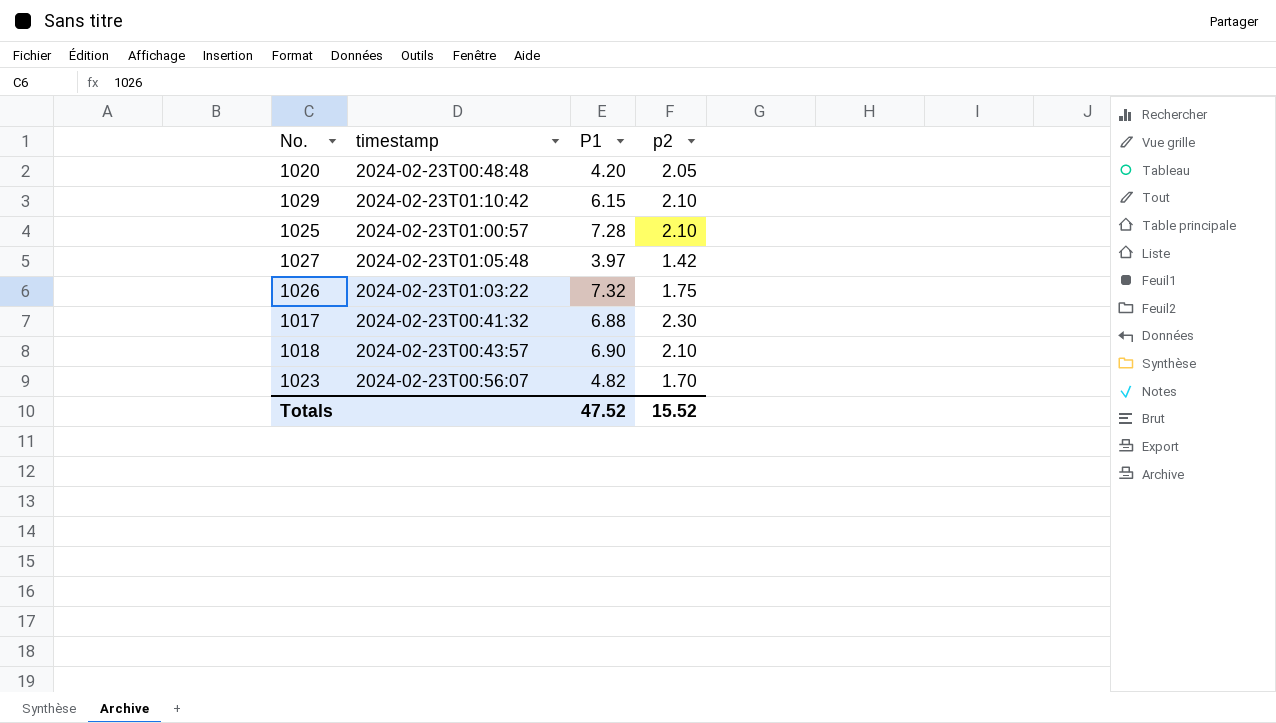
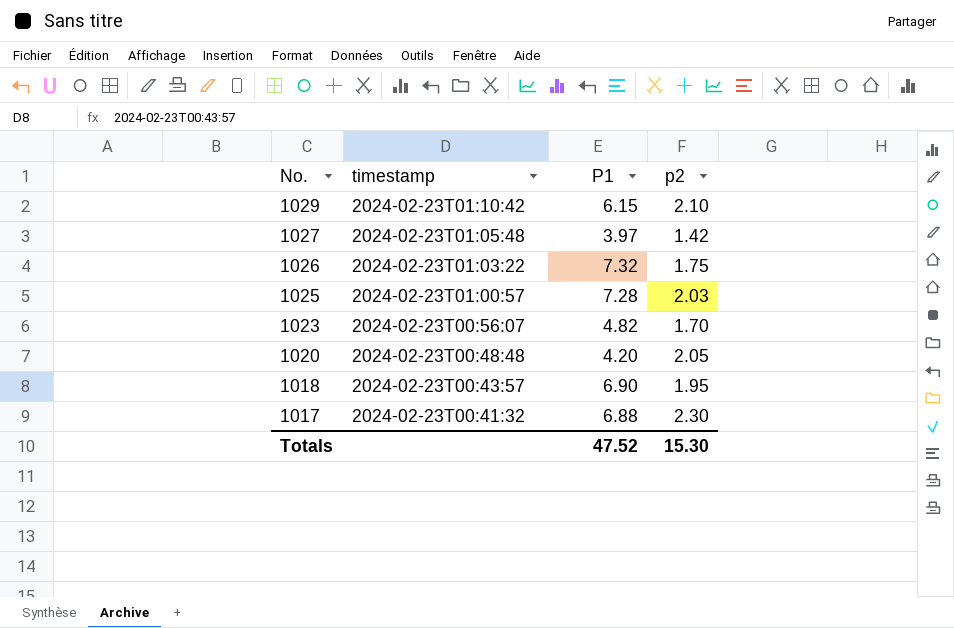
row order: none -> No. descending
1025 | p2: 2.10 -> 2.03
1018 | p2: 2.10 -> 1.95
Totals | p2: 15.52 -> 15.30

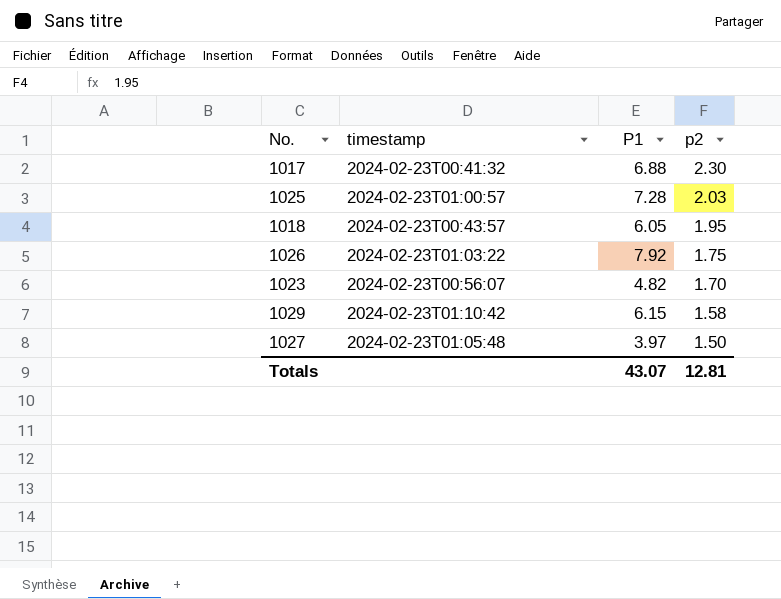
row order: No. descending -> p2 descending
row 1020: 2024-02-23T00:48:48 | 4.20 | 2.05 -> none
1018 | P1: 6.90 -> 6.05
1026 | P1: 7.32 -> 7.92
1029 | p2: 2.10 -> 1.58
1027 | p2: 1.42 -> 1.50
Totals | P1: 47.52 -> 43.07
Totals | p2: 15.30 -> 12.81

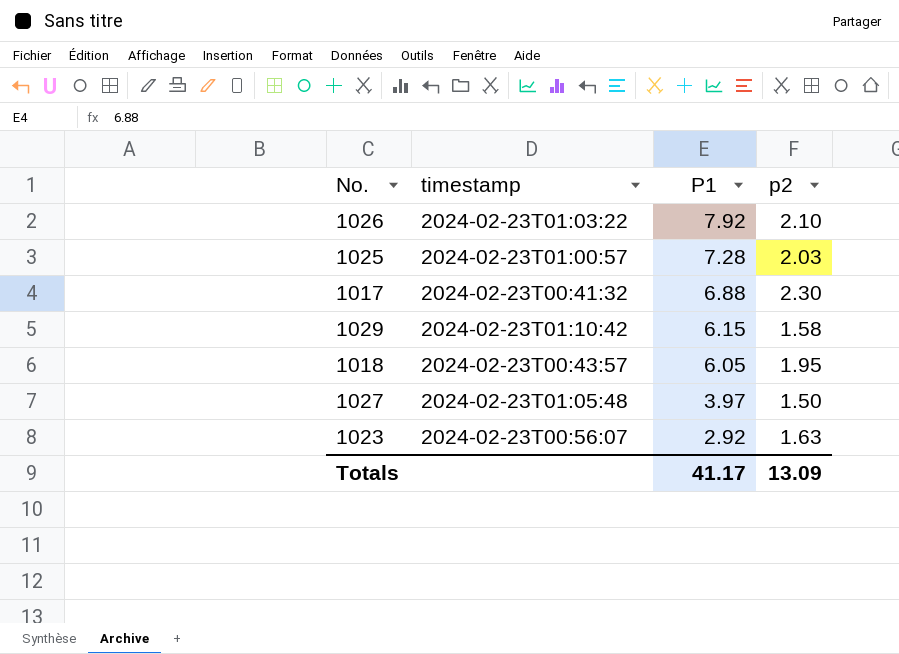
row order: p2 descending -> P1 descending
1026 | p2: 1.75 -> 2.10
1023 | P1: 4.82 -> 2.92
1023 | p2: 1.70 -> 1.63
Totals | P1: 43.07 -> 41.17
Totals | p2: 12.81 -> 13.09

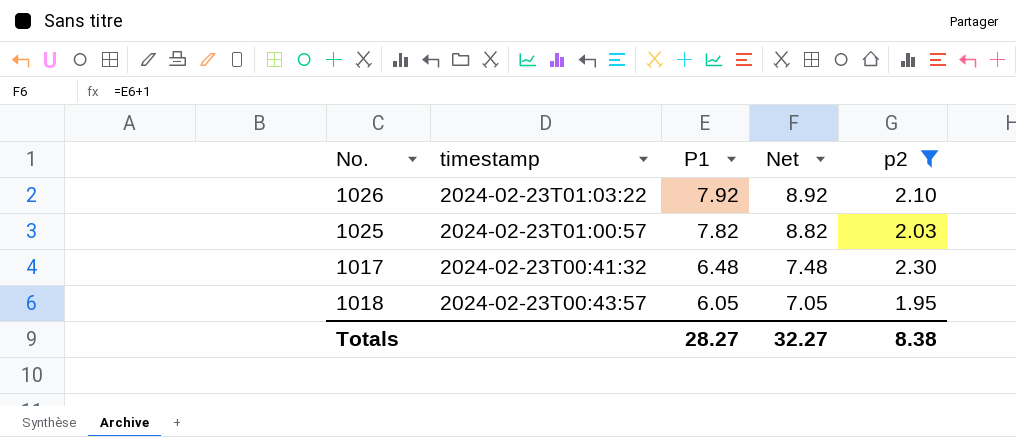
filter: none -> p2 >= 1.95
column Net | formula: none -> [P1] + 1
1025 | P1: 7.28 -> 7.82
1017 | P1: 6.88 -> 6.48
Totals | P1: 41.17 -> 28.27
Totals | p2: 13.09 -> 8.38

